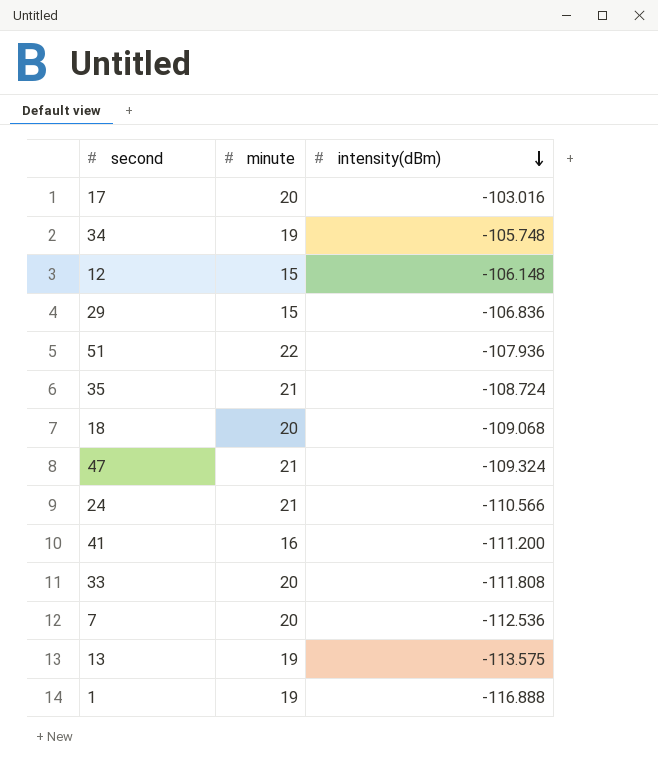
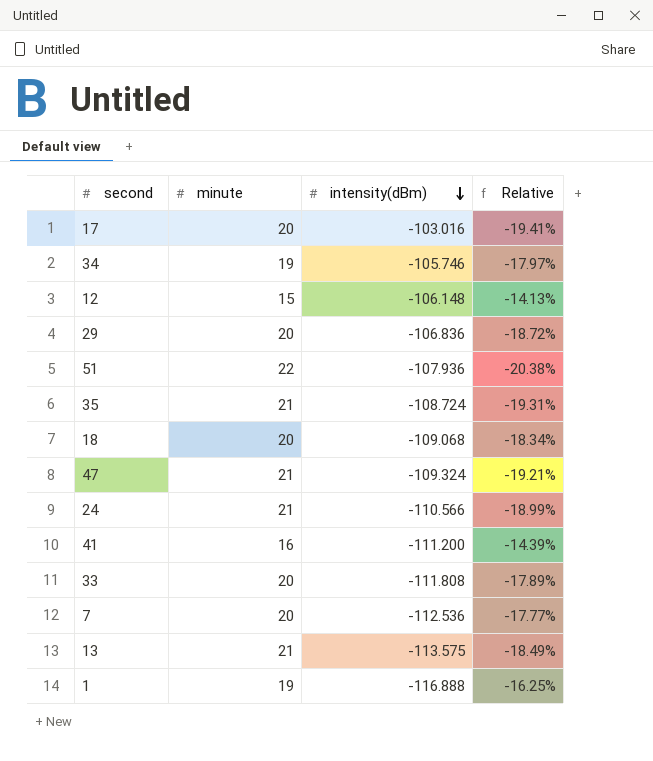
column Relative | formula: none -> [minute] / [intensity(dBm)]
34 | intensity(dBm): -105.748 -> -105.746
29 | minute: 15 -> 20
13 | minute: 19 -> 21

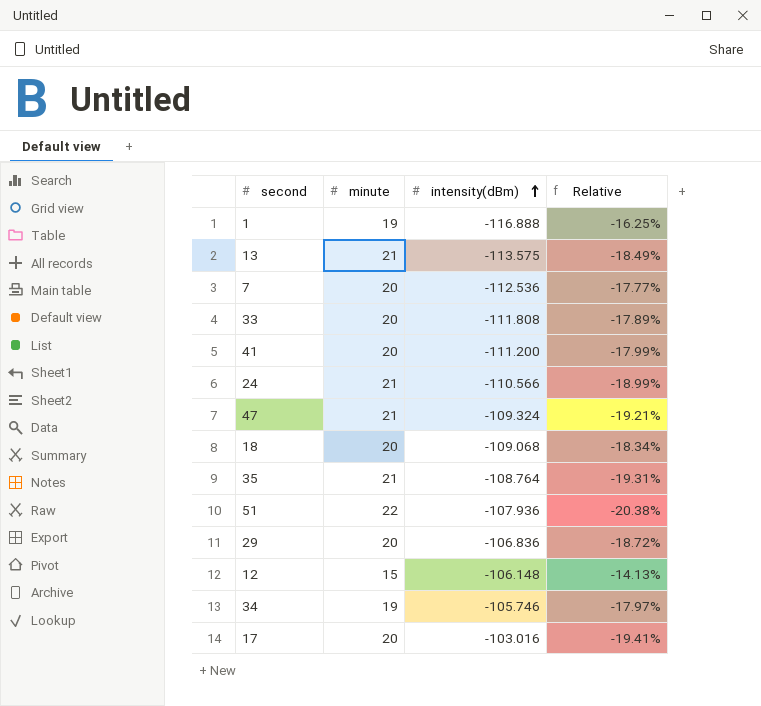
row order: intensity(dBm) descending -> intensity(dBm) ascending
41 | minute: 16 -> 20
41 | Relative: -14.39% -> -17.99%
35 | intensity(dBm): -108.724 -> -108.764

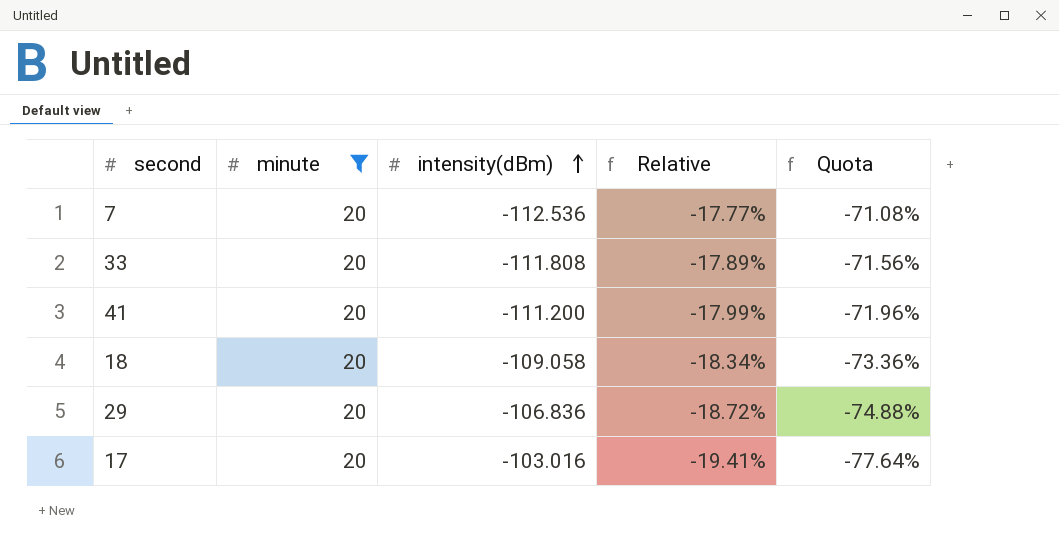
filter: none -> minute = 20
column Quota | formula: none -> [Relative] * 4
18 | intensity(dBm): -109.068 -> -109.058

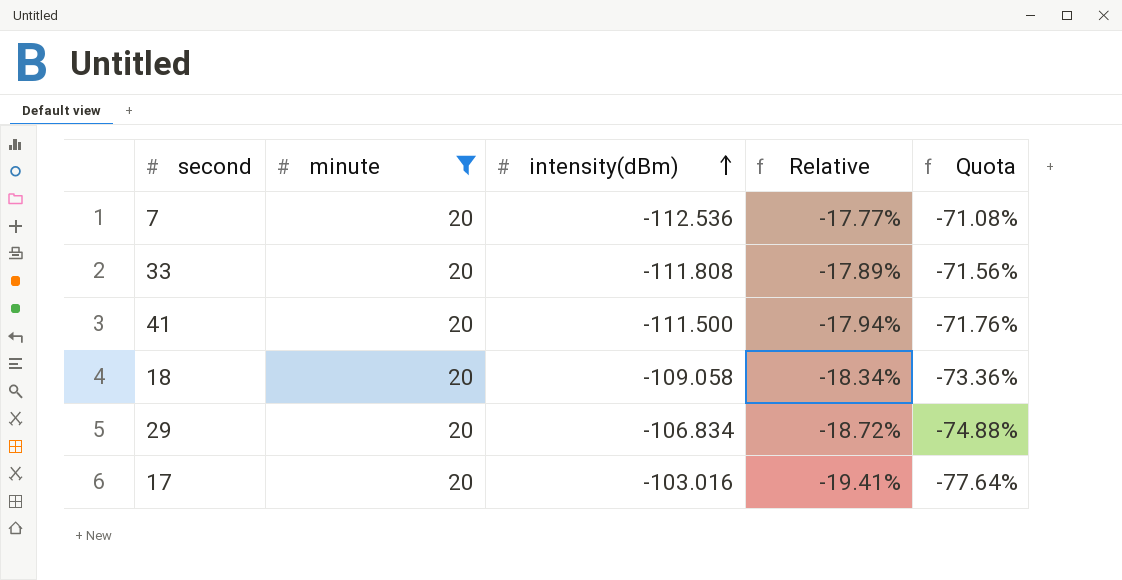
41 | intensity(dBm): -111.200 -> -111.500
41 | Relative: -17.99% -> -17.94%
41 | Quota: -71.96% -> -71.76%
29 | intensity(dBm): -106.836 -> -106.834

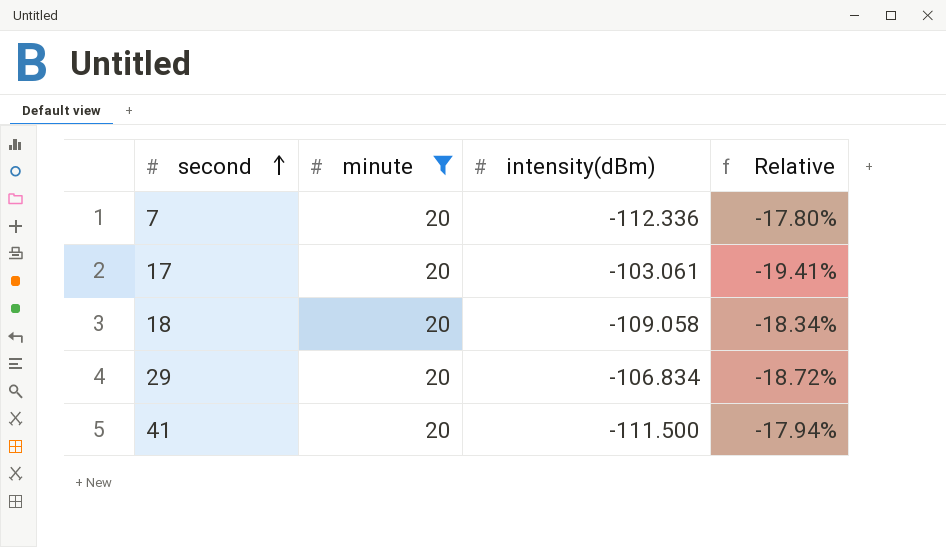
row order: intensity(dBm) ascending -> second ascending
column Quota | formula: [Relative] * 4 -> none
row 33: 20 | -111.808 | -17.89% | -71.56% -> none
7 | intensity(dBm): -112.536 -> -112.336
7 | Relative: -17.77% -> -17.80%
17 | intensity(dBm): -103.016 -> -103.061

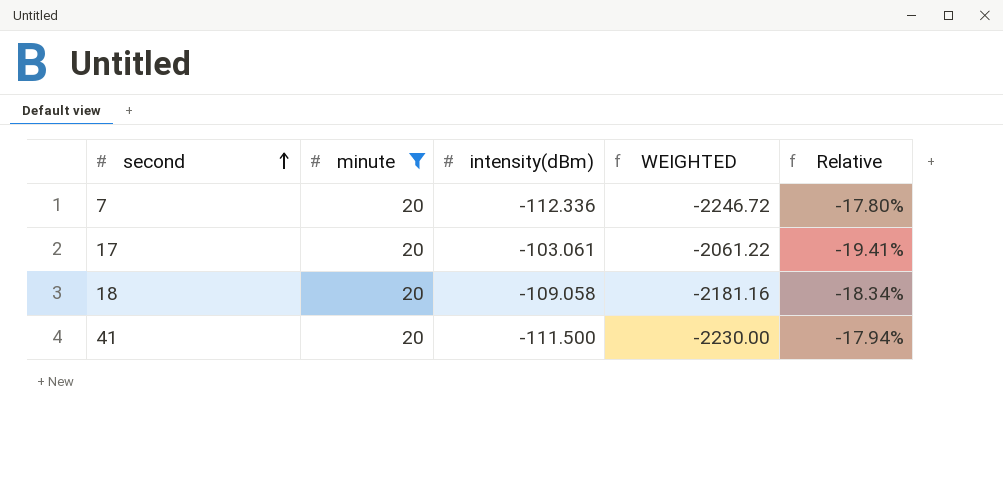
column WEIGHTED | formula: none -> [minute] * [intensity(dBm)]
row 29: 20 | -106.834 | -18.72% -> none

